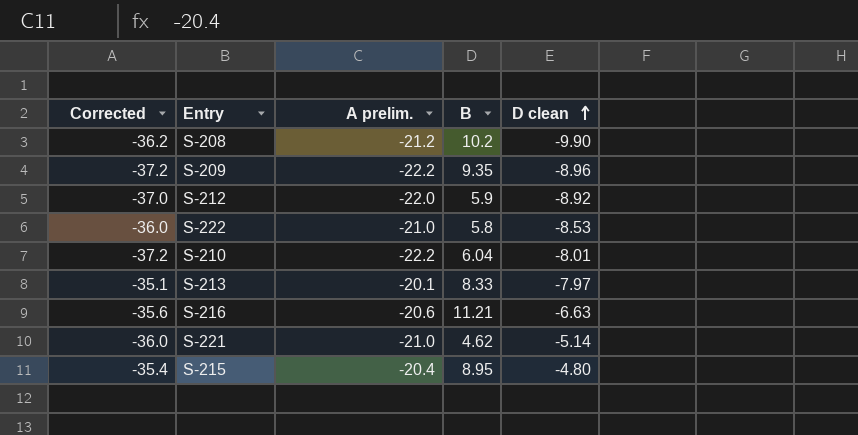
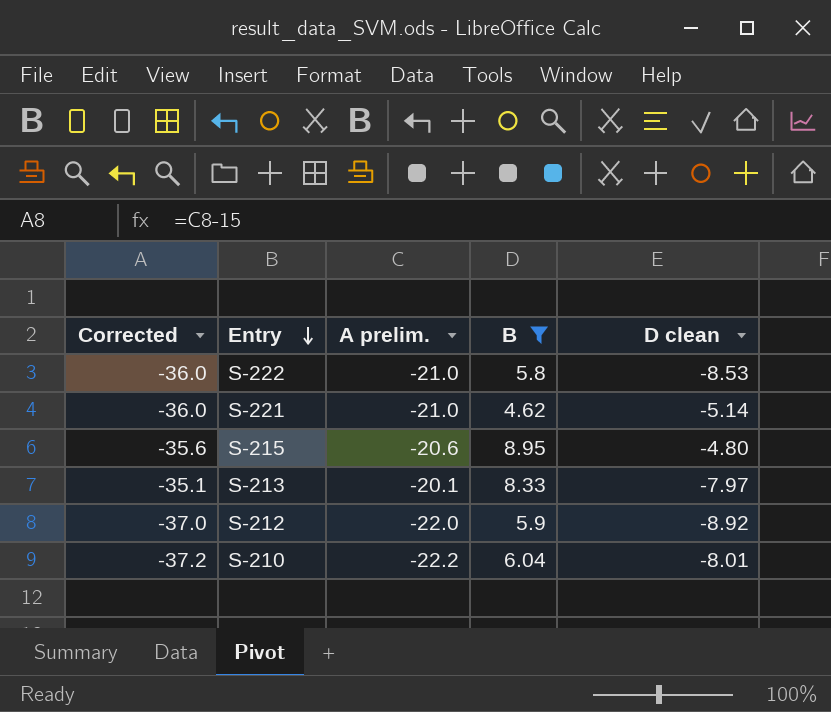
filter: none -> B <= 8.95
row order: D clean ascending -> Entry descending
S-215 | Corrected: -35.4 -> -35.6
S-215 | A prelim.: -20.4 -> -20.6

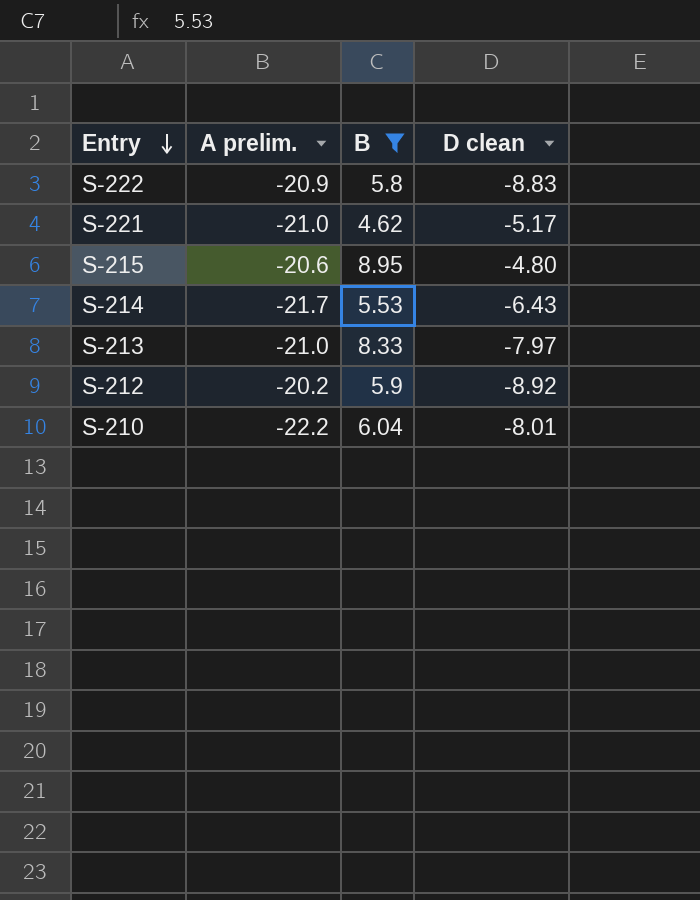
column Corrected | formula: [A prelim.] - 15 -> none
S-222 | A prelim.: -21.0 -> -20.9
S-222 | D clean: -8.53 -> -8.83
S-221 | D clean: -5.14 -> -5.17
row S-214: none -> -21.7 | 5.53 | -6.43
S-213 | A prelim.: -20.1 -> -21.0
S-212 | A prelim.: -22.0 -> -20.2

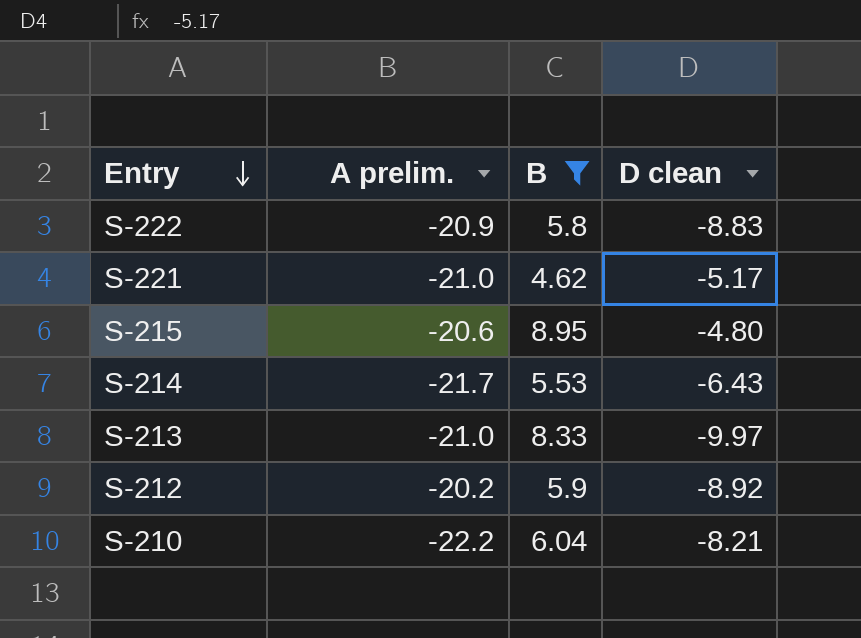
S-213 | D clean: -7.97 -> -9.97
S-210 | D clean: -8.01 -> -8.21

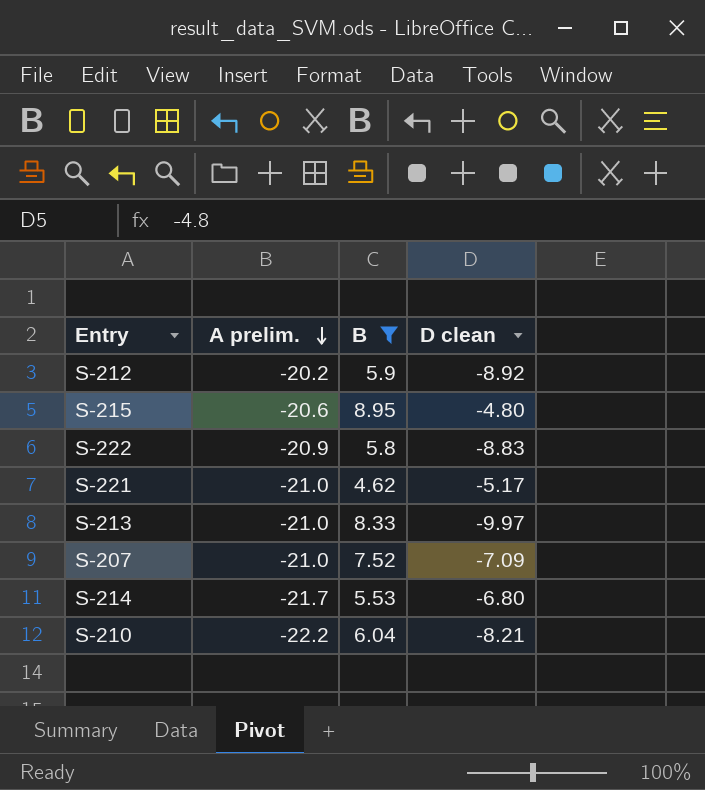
row order: Entry descending -> A prelim. descending
row S-207: none -> -21.0 | 7.52 | -7.09
S-214 | D clean: -6.43 -> -6.80

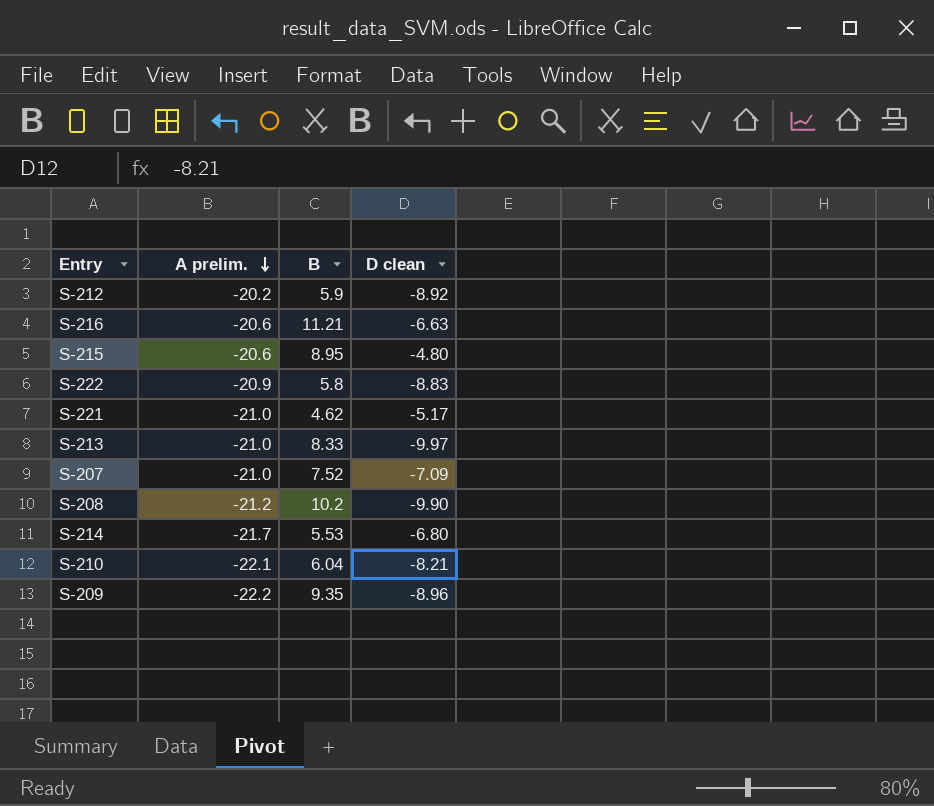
filter: B <= 8.95 -> none
S-210 | A prelim.: -22.2 -> -22.1

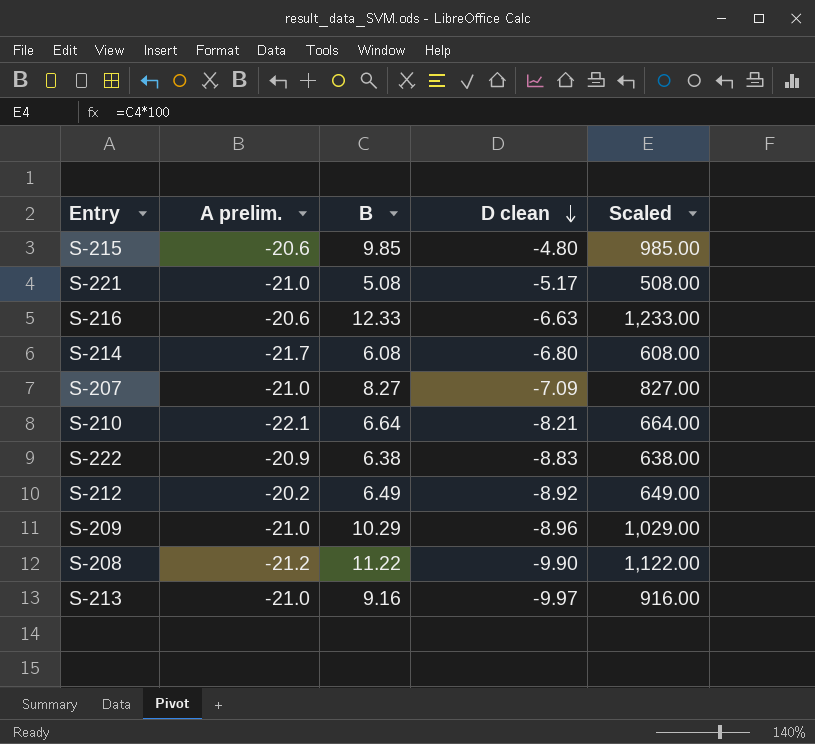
row order: A prelim. descending -> D clean descending
column Scaled | formula: none -> [B] * 100
S-215 | B: 8.95 -> 9.85
S-221 | B: 4.62 -> 5.08
S-216 | B: 11.21 -> 12.33
S-214 | B: 5.53 -> 6.08
S-207 | B: 7.52 -> 8.27
S-210 | B: 6.04 -> 6.64
S-222 | B: 5.8 -> 6.38
S-212 | B: 5.9 -> 6.49
S-209 | A prelim.: -22.2 -> -21.0
S-209 | B: 9.35 -> 10.29
S-208 | B: 10.2 -> 11.22
S-213 | B: 8.33 -> 9.16

